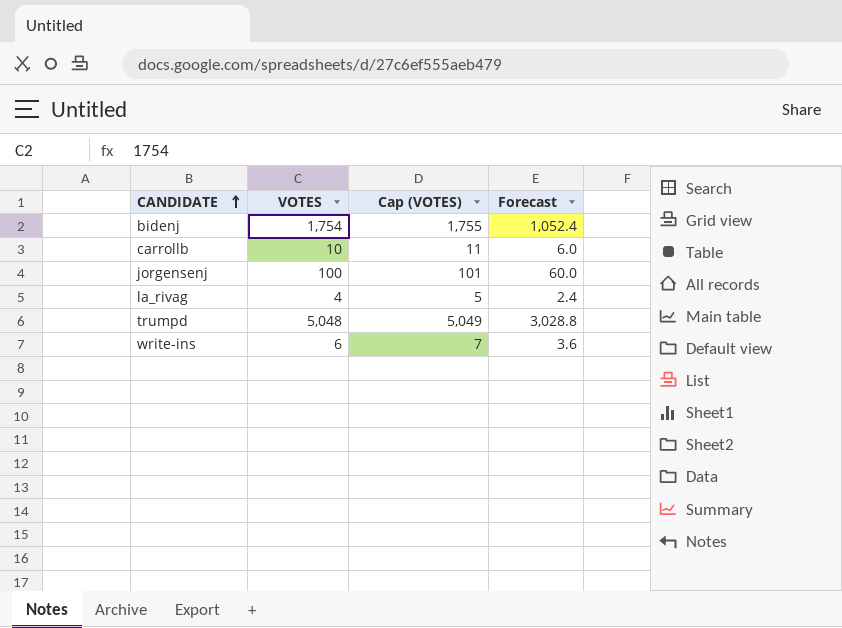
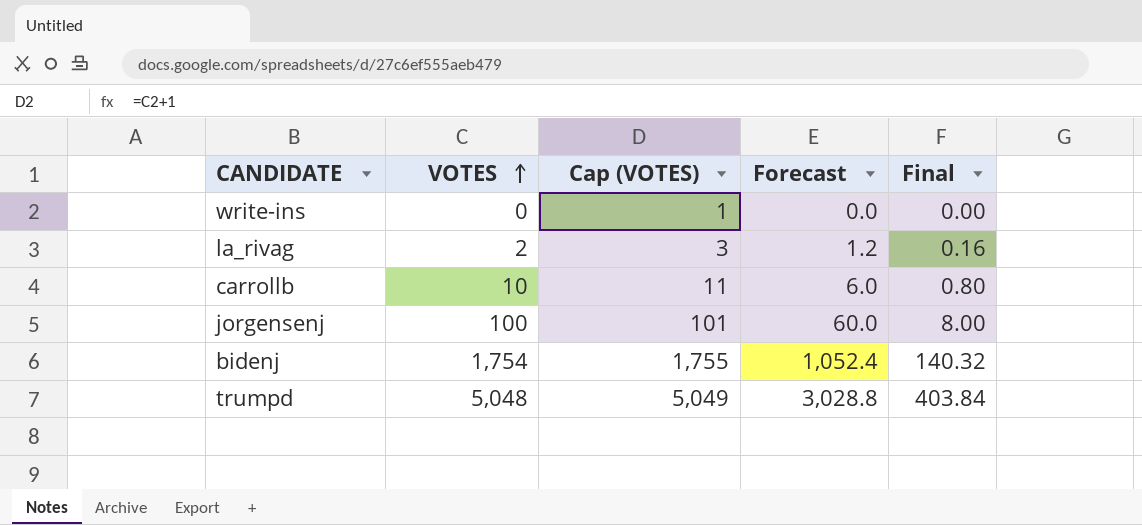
row order: CANDIDATE ascending -> VOTES ascending
column Final | formula: none -> [VOTES] * 0.08
write-ins | VOTES: 6 -> 0
write-ins | Cap (VOTES): 7 -> 1
write-ins | Forecast: 3.6 -> 0.0
la_rivag | VOTES: 4 -> 2
la_rivag | Cap (VOTES): 5 -> 3
la_rivag | Forecast: 2.4 -> 1.2

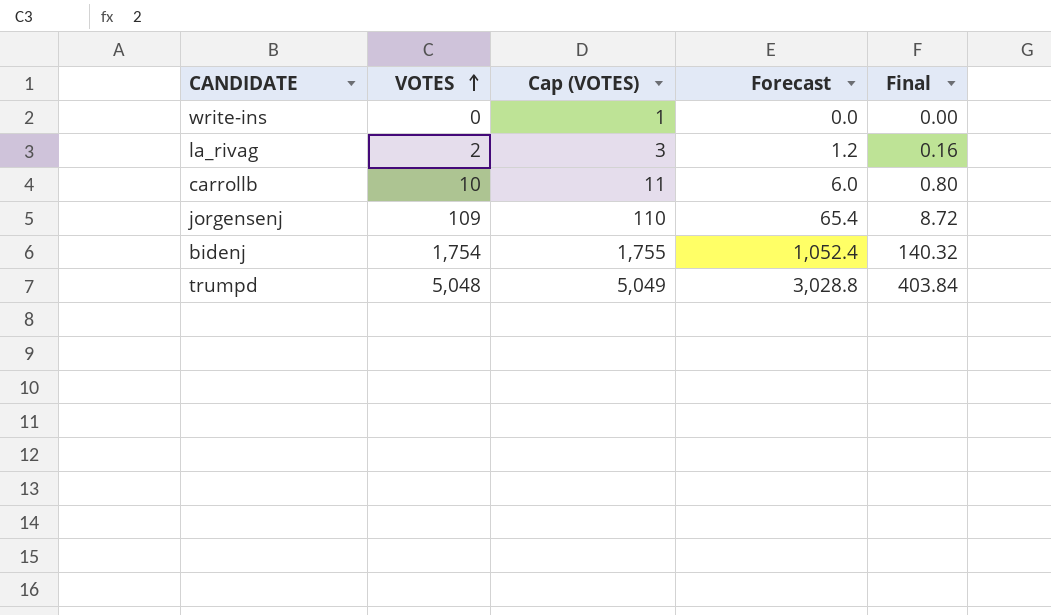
jorgensenj | VOTES: 100 -> 109
jorgensenj | Cap (VOTES): 101 -> 110
jorgensenj | Forecast: 60.0 -> 65.4
jorgensenj | Final: 8.00 -> 8.72

